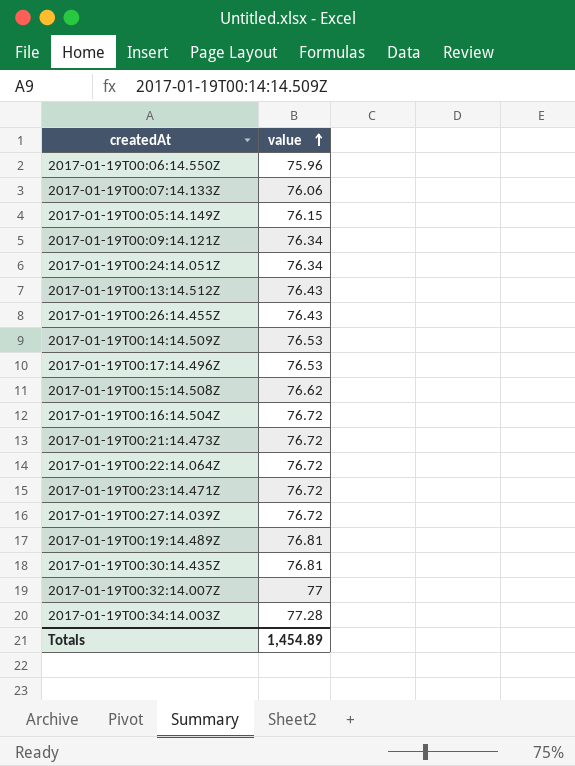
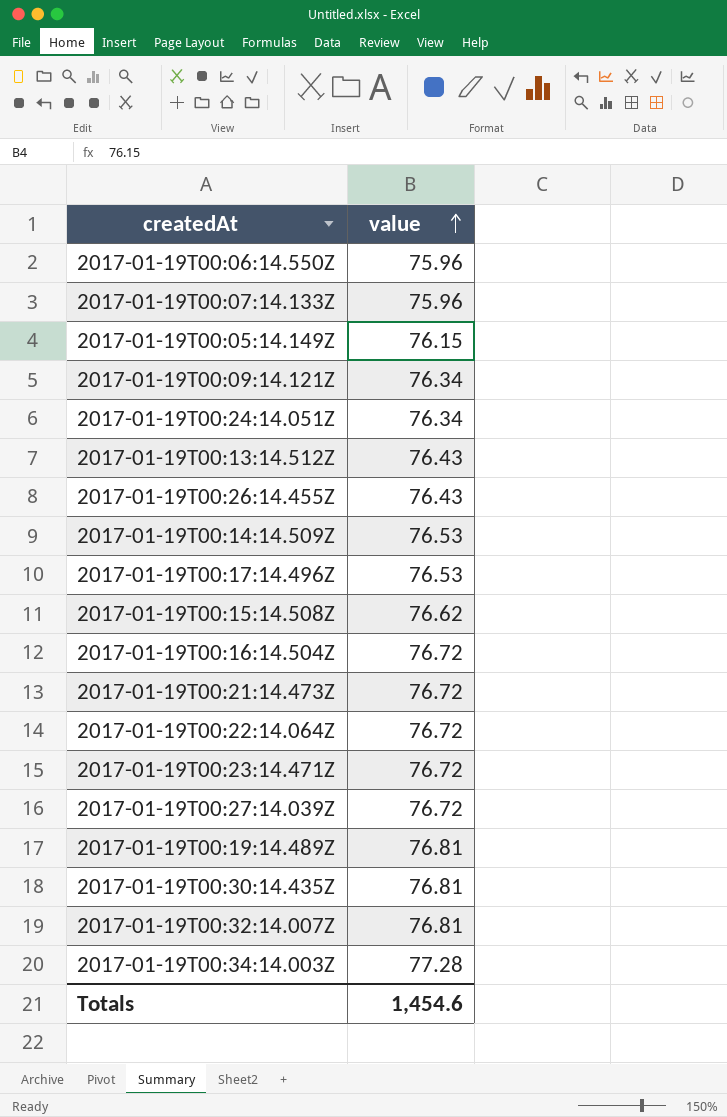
2017-01-19T00:07:14.133Z | value: 76.06 -> 75.96
2017-01-19T00:32:14.007Z | value: 77 -> 76.81
Totals | value: 1,454.89 -> 1,454.6

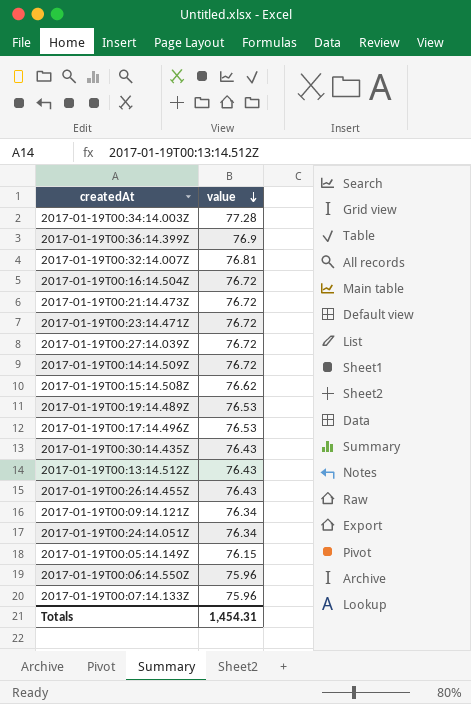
row order: value ascending -> value descending
row 2017-01-19T00:22:14.064Z: 76.72 -> none
row 2017-01-19T00:36:14.399Z: none -> 76.9
2017-01-19T00:14:14.509Z | value: 76.53 -> 76.72
2017-01-19T00:19:14.489Z | value: 76.81 -> 76.53
2017-01-19T00:30:14.435Z | value: 76.81 -> 76.43
Totals | value: 1,454.6 -> 1,454.31

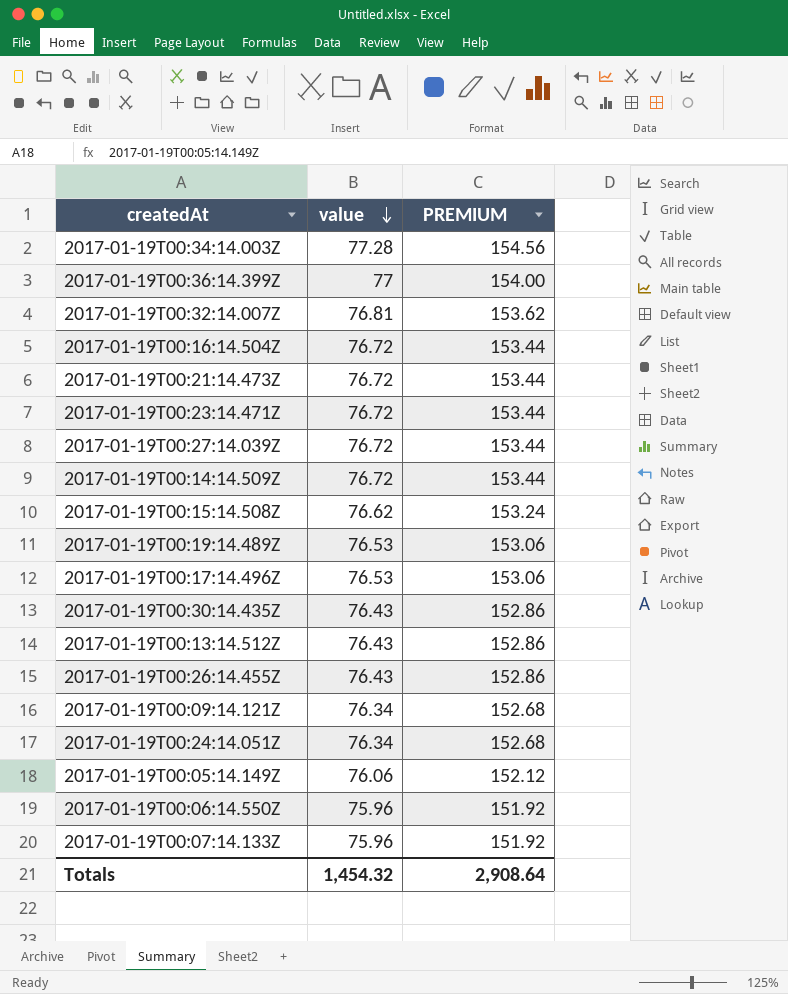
column PREMIUM | formula: none -> [value] * 2
2017-01-19T00:36:14.399Z | value: 76.9 -> 77
2017-01-19T00:05:14.149Z | value: 76.15 -> 76.06
Totals | value: 1,454.31 -> 1,454.32

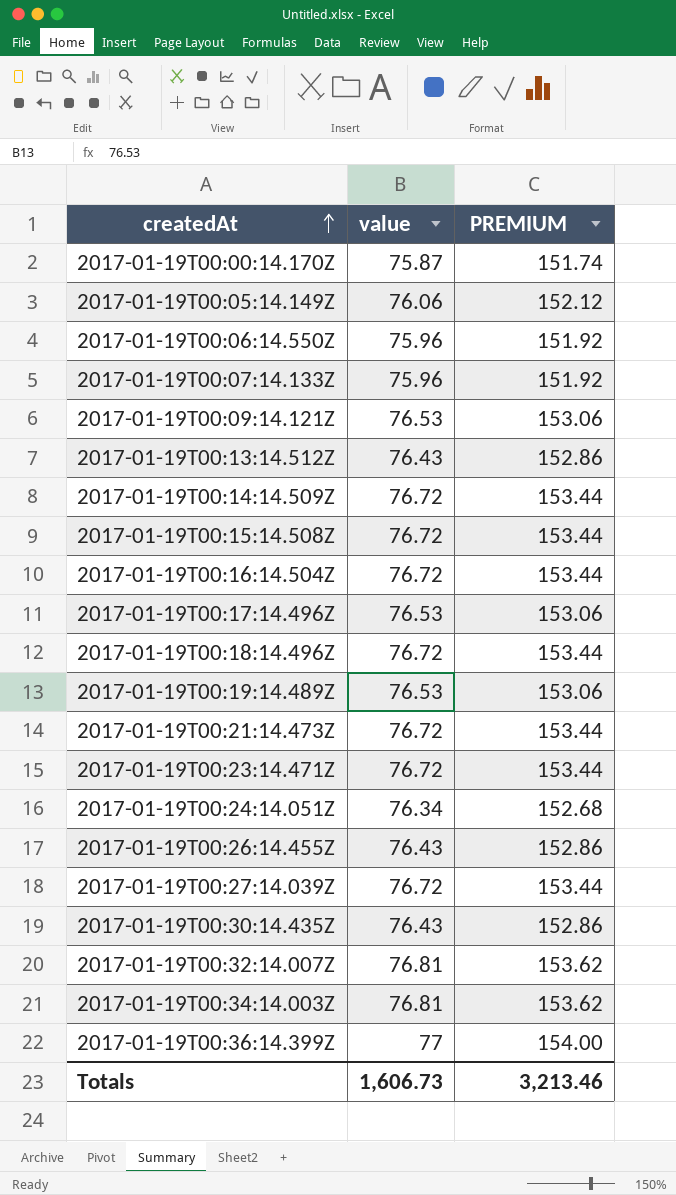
row order: value descending -> createdAt ascending
row 2017-01-19T00:00:14.170Z: none -> 75.87 | 151.74
2017-01-19T00:09:14.121Z | value: 76.34 -> 76.53
2017-01-19T00:09:14.121Z | PREMIUM: 152.68 -> 153.06
2017-01-19T00:15:14.508Z | value: 76.62 -> 76.72
2017-01-19T00:15:14.508Z | PREMIUM: 153.24 -> 153.44
row 2017-01-19T00:18:14.496Z: none -> 76.72 | 153.44
2017-01-19T00:34:14.003Z | value: 77.28 -> 76.81
2017-01-19T00:34:14.003Z | PREMIUM: 154.56 -> 153.62
Totals | value: 1,454.32 -> 1,606.73
Totals | PREMIUM: 2,908.64 -> 3,213.46

